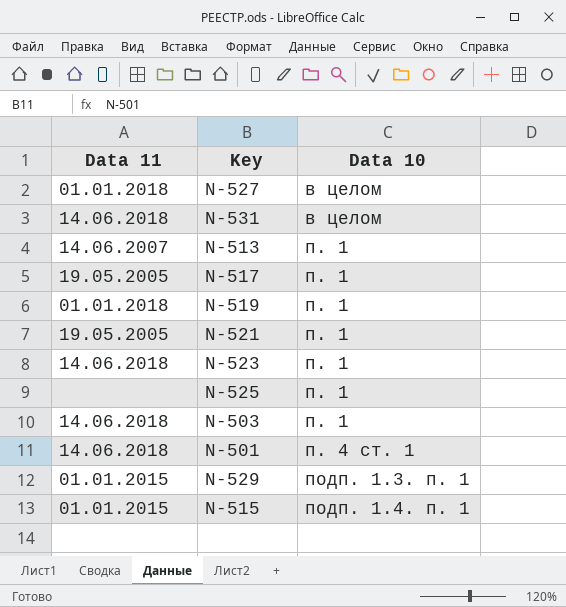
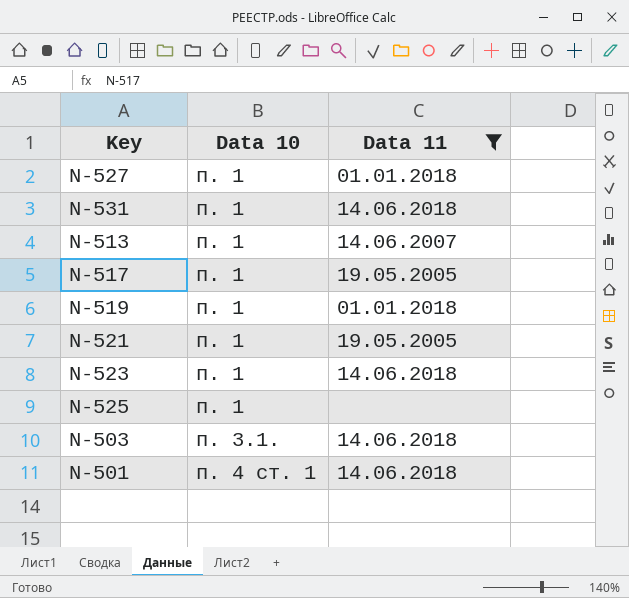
filter: none -> Data 11 != 01.01.2015
column Data 11 | position: 1 -> 3
N-527 | Data 10: в целом -> п. 1
N-531 | Data 10: в целом -> п. 1
N-503 | Data 10: п. 1 -> п. 3.1.

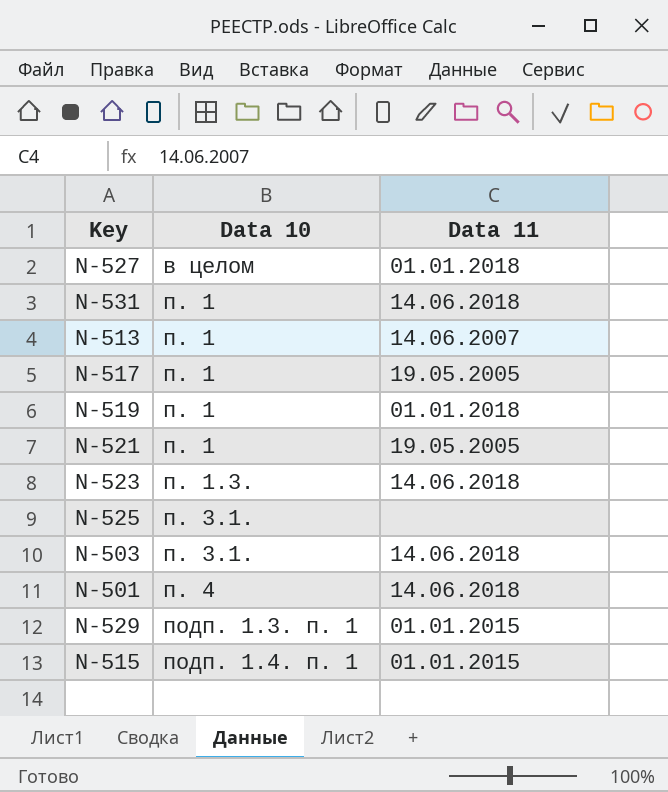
filter: Data 11 != 01.01.2015 -> none
N-527 | Data 10: п. 1 -> в целом
N-523 | Data 10: п. 1 -> п. 1.3.
N-525 | Data 10: п. 1 -> п. 3.1.
N-501 | Data 10: п. 4 ст. 1 -> п. 4

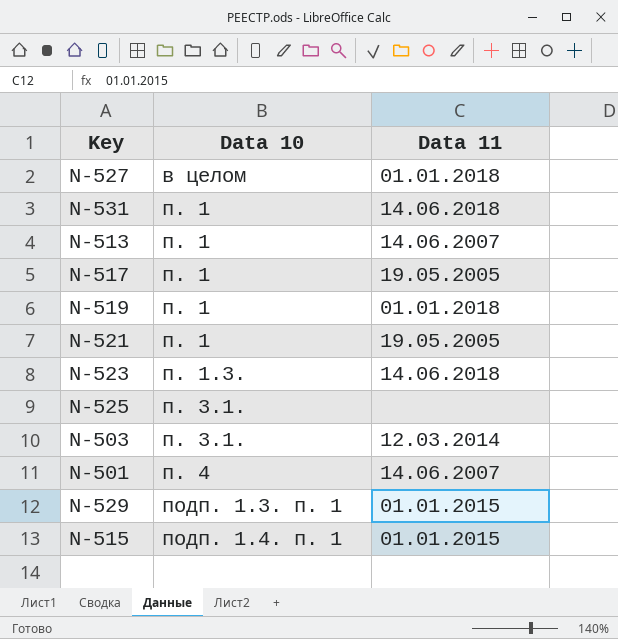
N-503 | Data 11: 14.06.2018 -> 12.03.2014
N-501 | Data 11: 14.06.2018 -> 14.06.2007

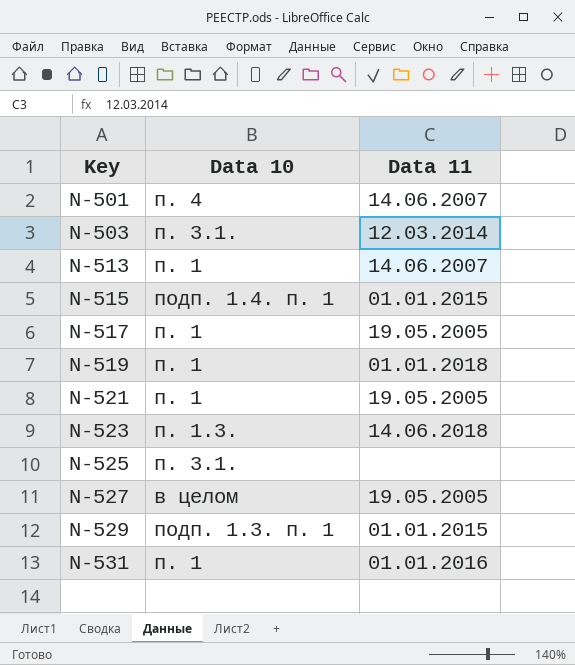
row order: Data 10 ascending -> Key ascending
N-527 | Data 11: 01.01.2018 -> 19.05.2005
N-531 | Data 11: 14.06.2018 -> 01.01.2016

